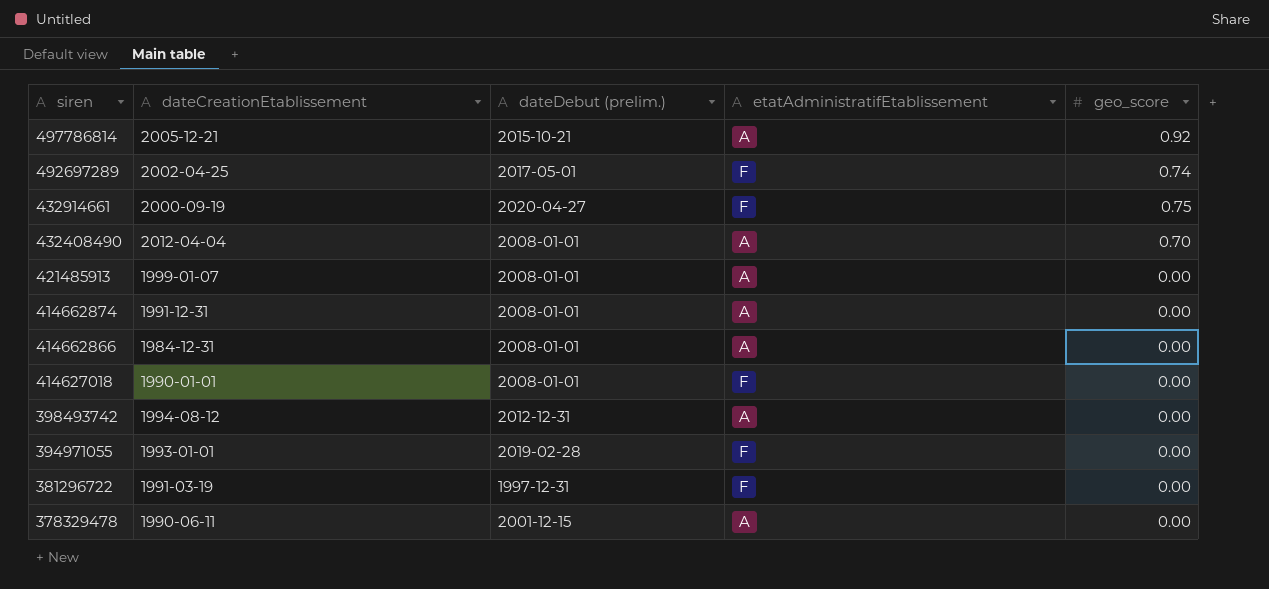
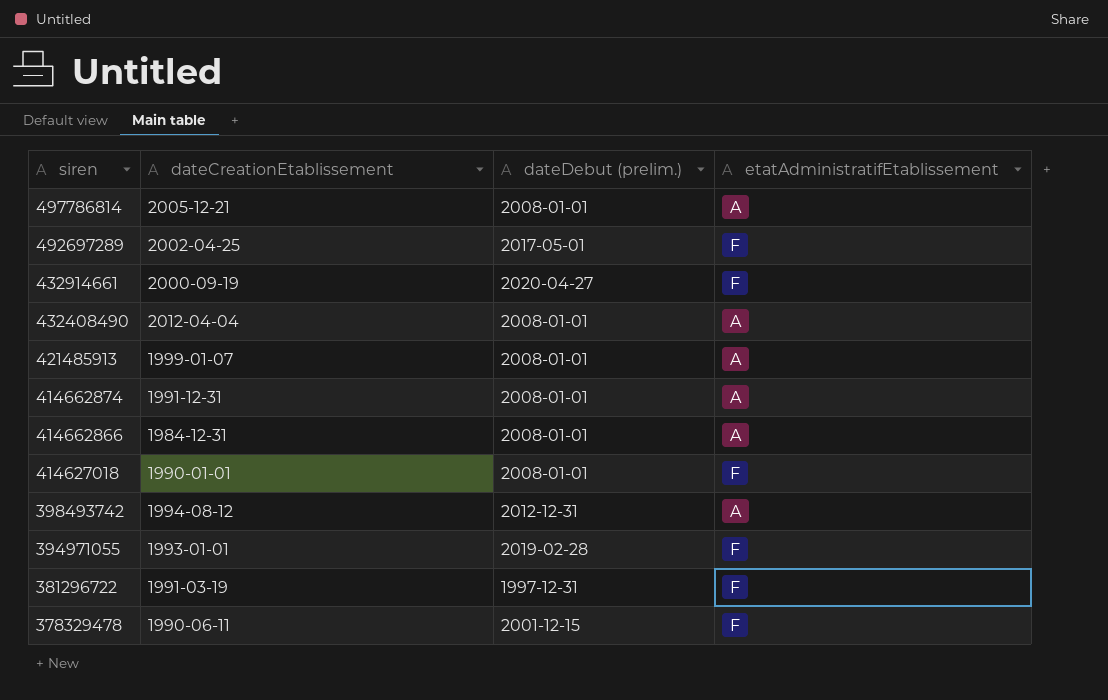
column geo_score | position: 5 -> none
497786814 | dateDebut (prelim.): 2015-10-21 -> 2008-01-01
378329478 | etatAdministratifEtablissement: A -> F

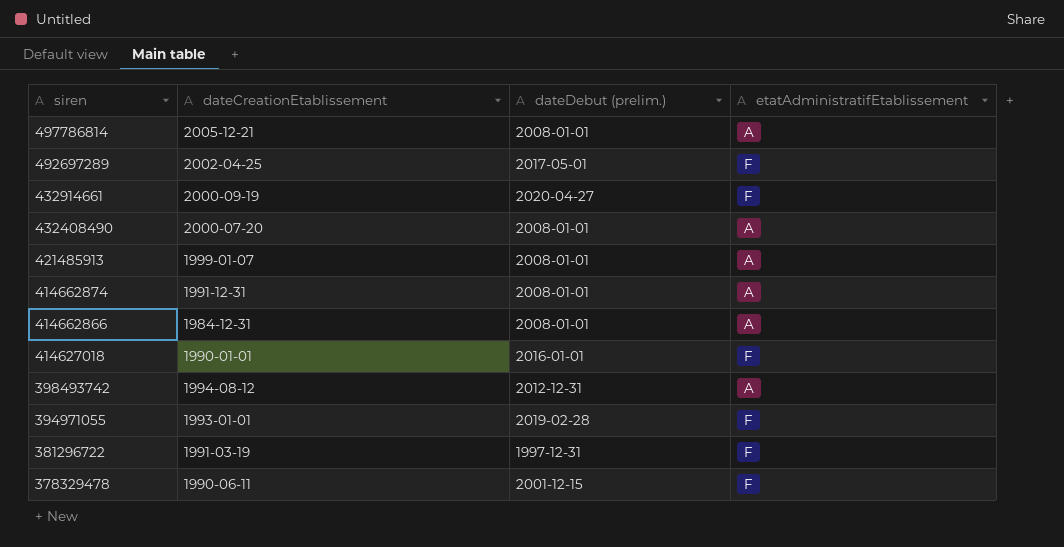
432408490 | dateCreationEtablissement: 2012-04-04 -> 2000-07-20
414627018 | dateDebut (prelim.): 2008-01-01 -> 2016-01-01

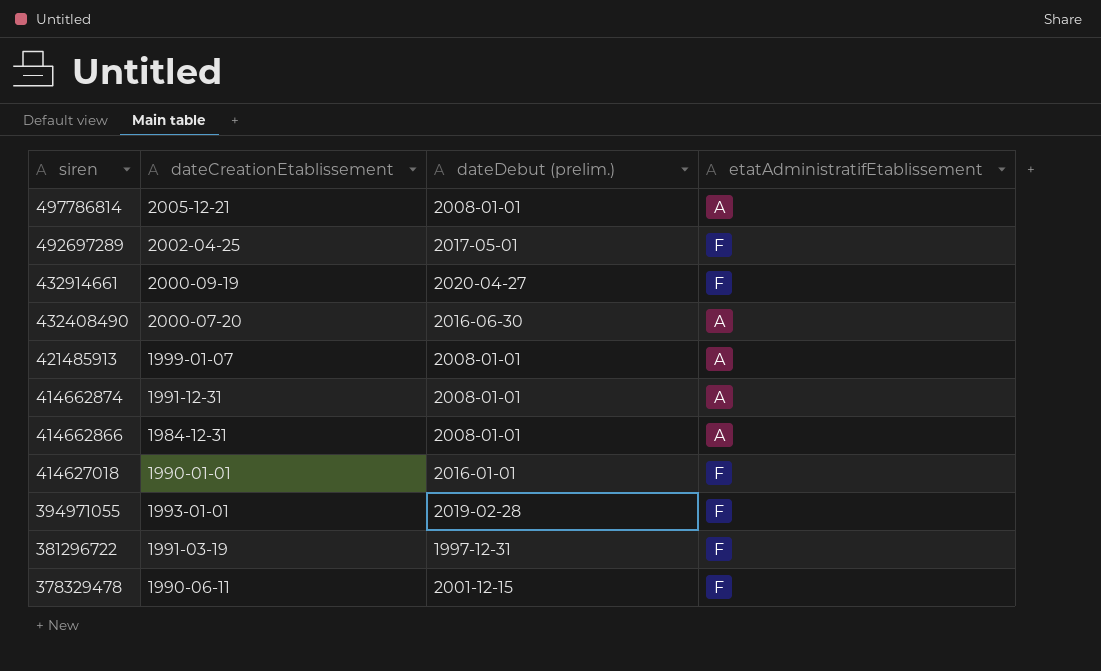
row 398493742: 1994-08-12 | 2012-12-31 | A -> none
432408490 | dateDebut (prelim.): 2008-01-01 -> 2016-06-30

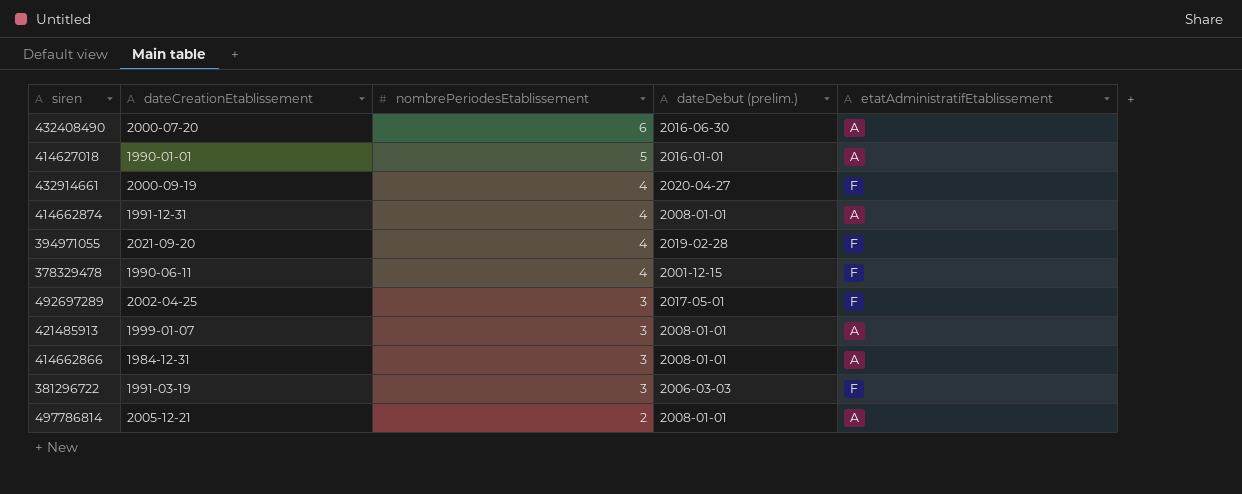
row order: siren descending -> nombrePeriodesEtablissement descending
column nombrePeriodesEtablissement | position: none -> 3
414627018 | etatAdministratifEtablissement: F -> A
394971055 | dateCreationEtablissement: 1993-01-01 -> 2021-09-20
381296722 | dateDebut (prelim.): 1997-12-31 -> 2006-03-03

